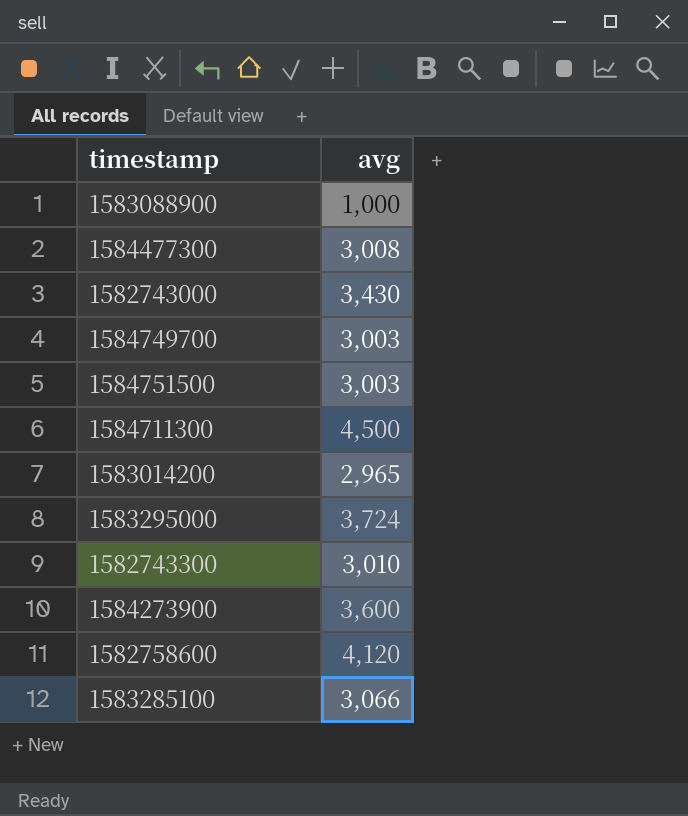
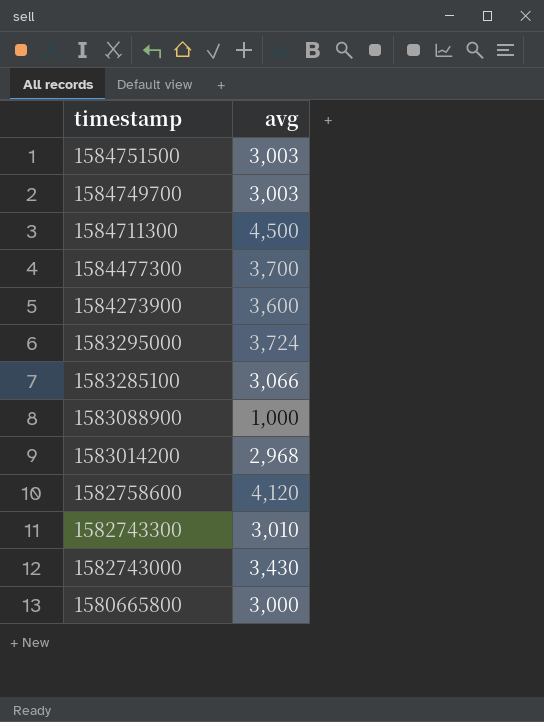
row order: none -> timestamp descending
1584477300 | avg: 3,008 -> 3,700
1583014200 | avg: 2,965 -> 2,968
row 1580665800: none -> 3,000

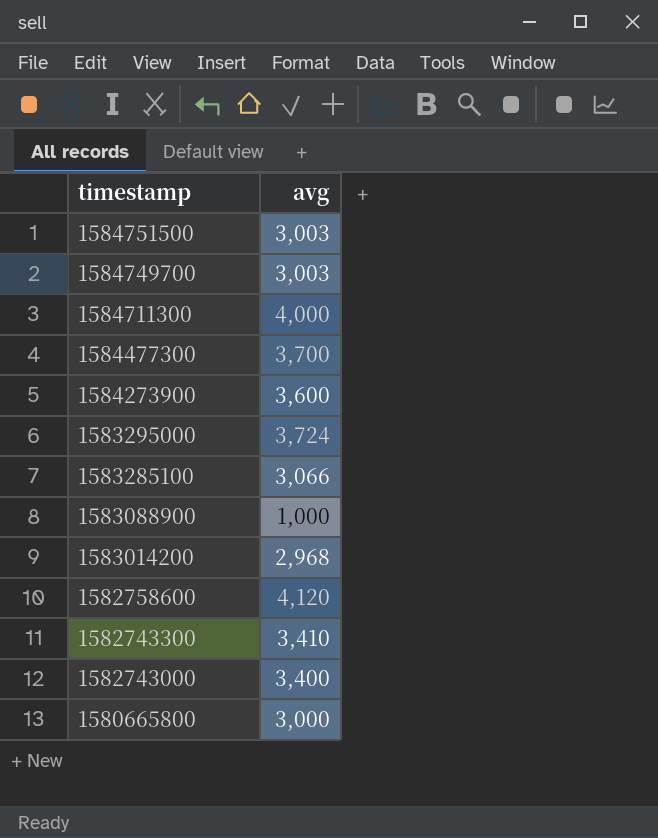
1584711300 | avg: 4,500 -> 4,000
1582743300 | avg: 3,010 -> 3,410
1582743000 | avg: 3,430 -> 3,400

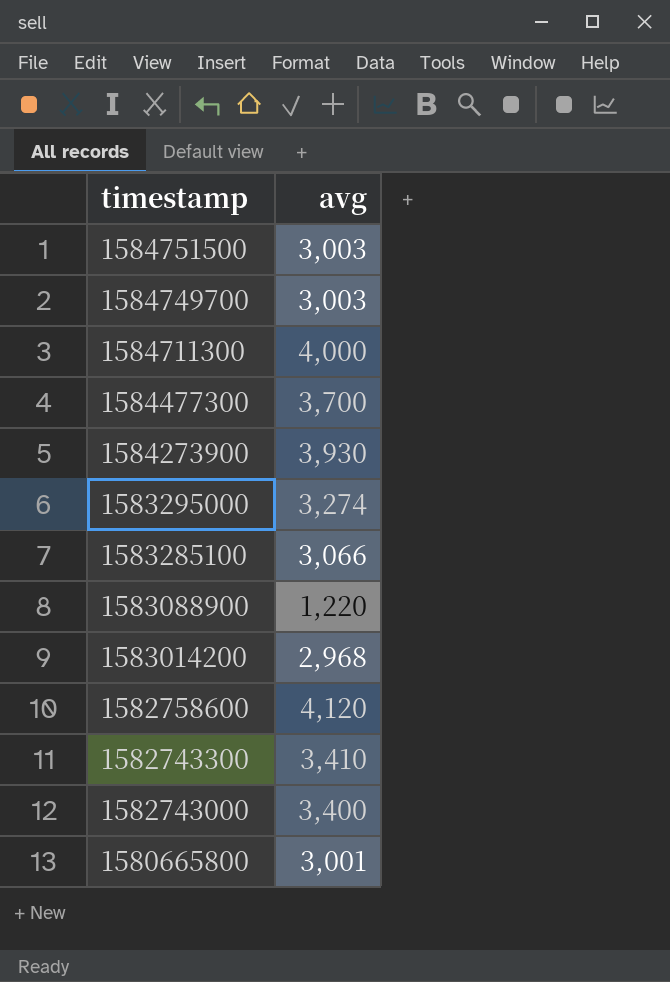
1584273900 | avg: 3,600 -> 3,930
1583295000 | avg: 3,724 -> 3,274
1583088900 | avg: 1,000 -> 1,220
1580665800 | avg: 3,000 -> 3,001

